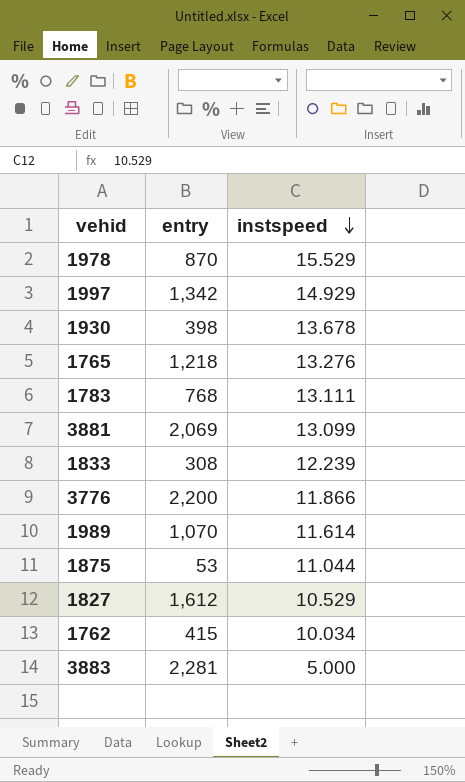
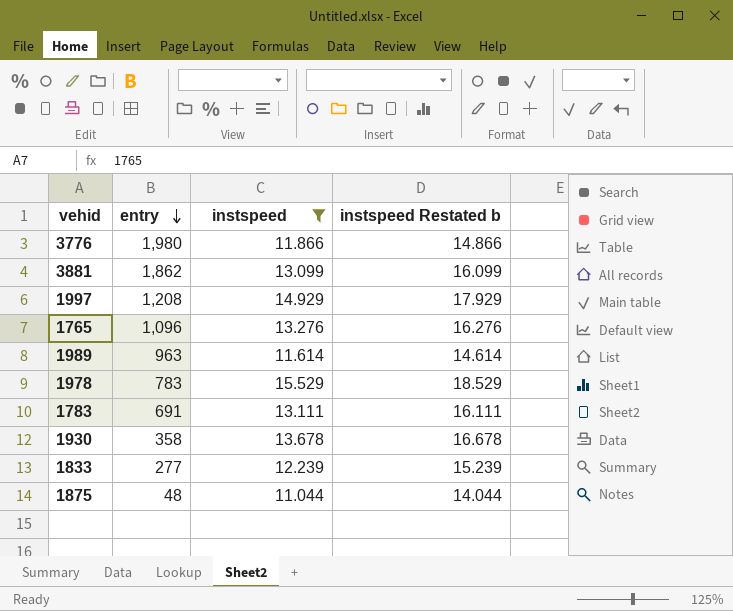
filter: none -> instspeed >= 11.044
row order: instspeed descending -> entry descending
column instspeed Restated b | formula: none -> [instspeed] + 3
3776 | entry: 2,200 -> 1,980
3881 | entry: 2,069 -> 1,862
1997 | entry: 1,342 -> 1,208
1765 | entry: 1,218 -> 1,096
1989 | entry: 1,070 -> 963
1978 | entry: 870 -> 783
1783 | entry: 768 -> 691
1930 | entry: 398 -> 358
1833 | entry: 308 -> 277
1875 | entry: 53 -> 48

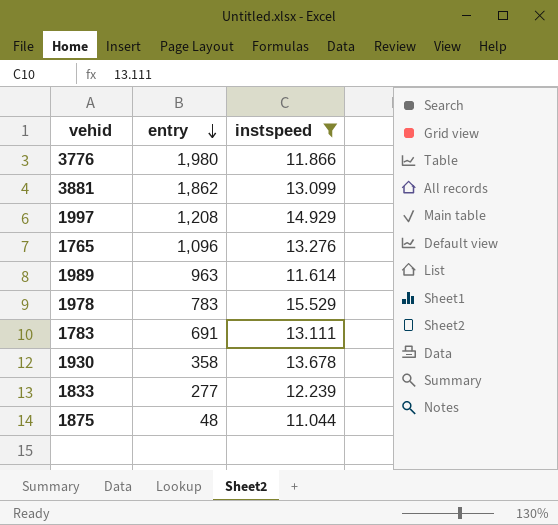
column instspeed Restated b | formula: [instspeed] + 3 -> none

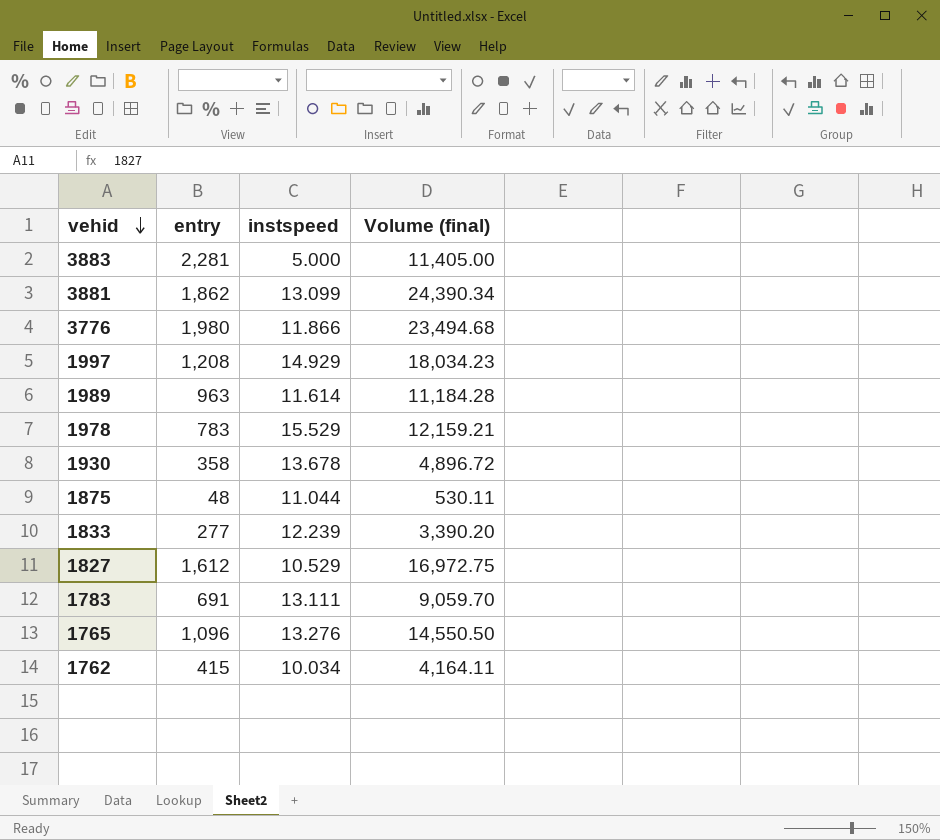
filter: instspeed >= 11.044 -> none
row order: entry descending -> vehid descending
column Volume (final) | formula: none -> [entry] * [instspeed]

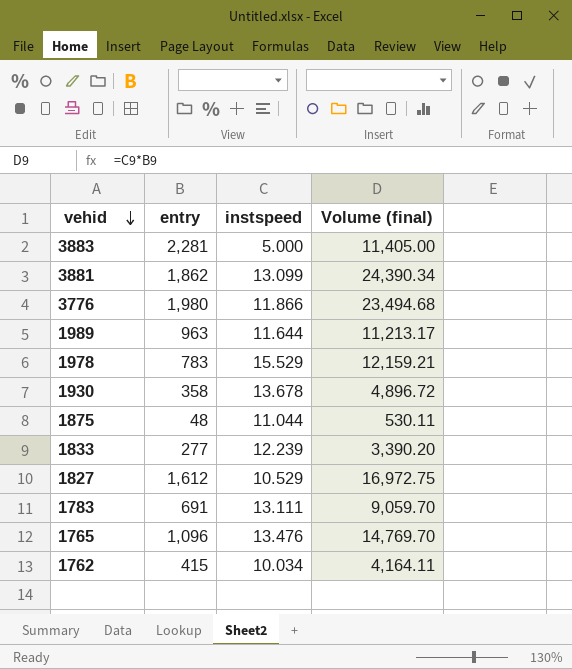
row 1997: 1,208 | 14.929 | 18,034.23 -> none
1989 | instspeed: 11.614 -> 11.644
1989 | Volume (final): 11,184.28 -> 11,213.17
1765 | instspeed: 13.276 -> 13.476
1765 | Volume (final): 14,550.50 -> 14,769.70

